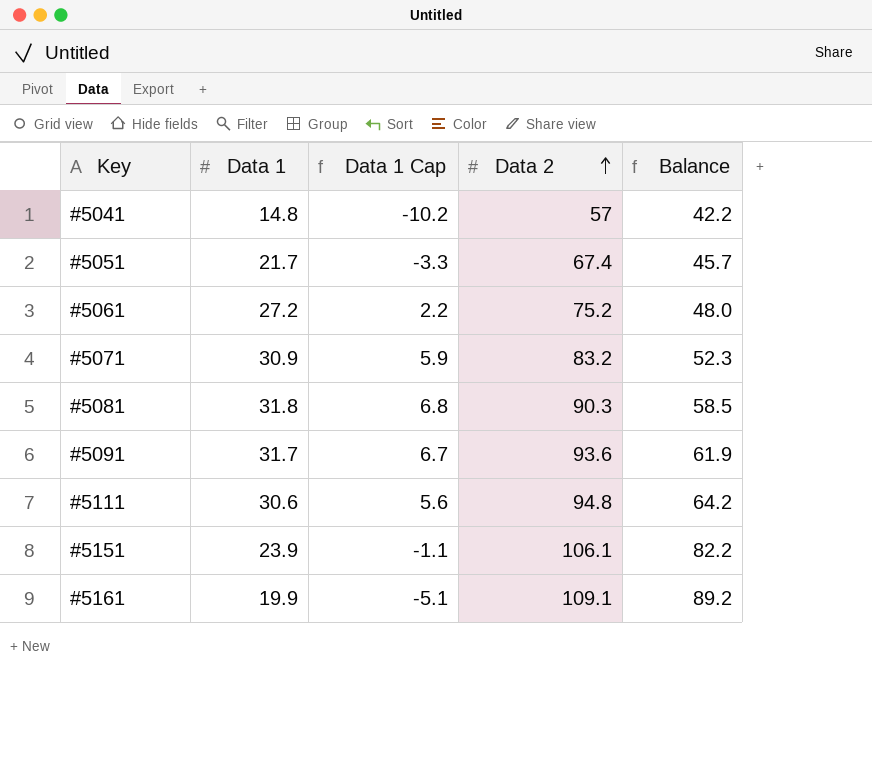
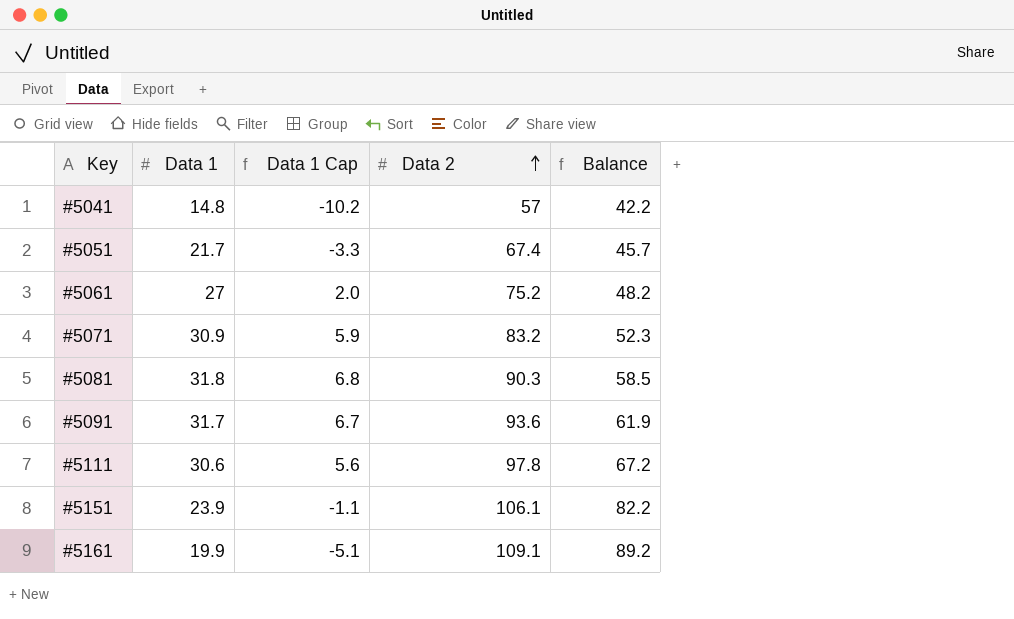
#5061 | Data 1: 27.2 -> 27
#5061 | Data 1 Cap: 2.2 -> 2.0
#5061 | Balance: 48.0 -> 48.2
#5111 | Data 2: 94.8 -> 97.8
#5111 | Balance: 64.2 -> 67.2

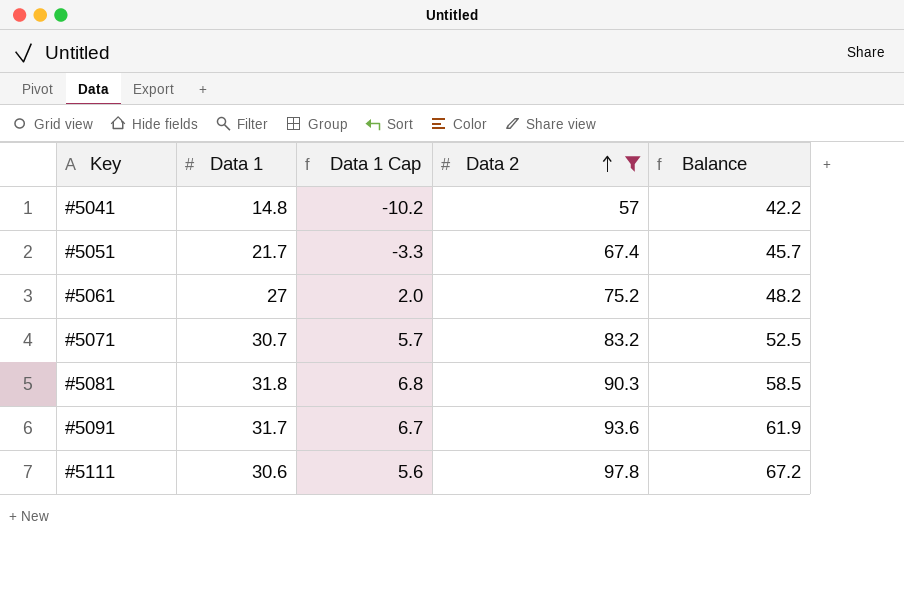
filter: none -> Data 2 <= 97.8
#5071 | Data 1: 30.9 -> 30.7
#5071 | Data 1 Cap: 5.9 -> 5.7
#5071 | Balance: 52.3 -> 52.5

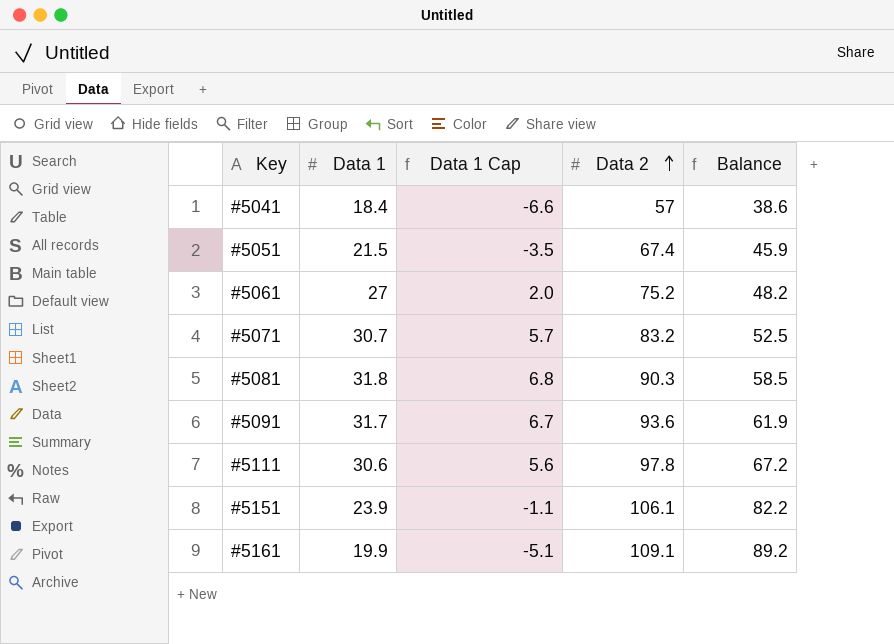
filter: Data 2 <= 97.8 -> none
#5041 | Data 1: 14.8 -> 18.4
#5041 | Data 1 Cap: -10.2 -> -6.6
#5041 | Balance: 42.2 -> 38.6
#5051 | Data 1: 21.7 -> 21.5
#5051 | Data 1 Cap: -3.3 -> -3.5
#5051 | Balance: 45.7 -> 45.9

